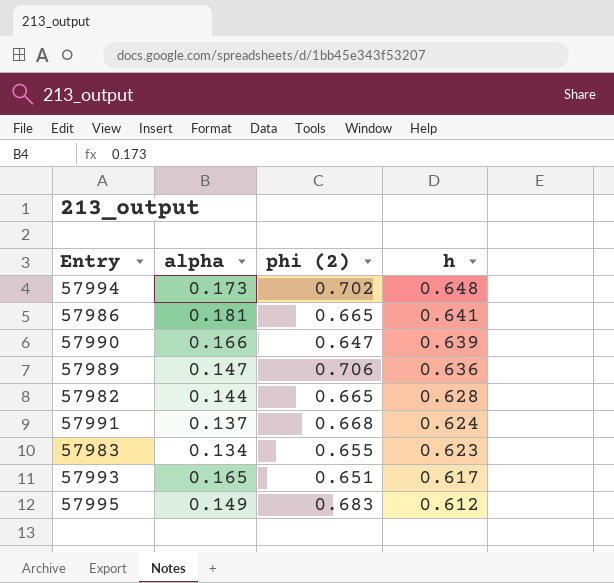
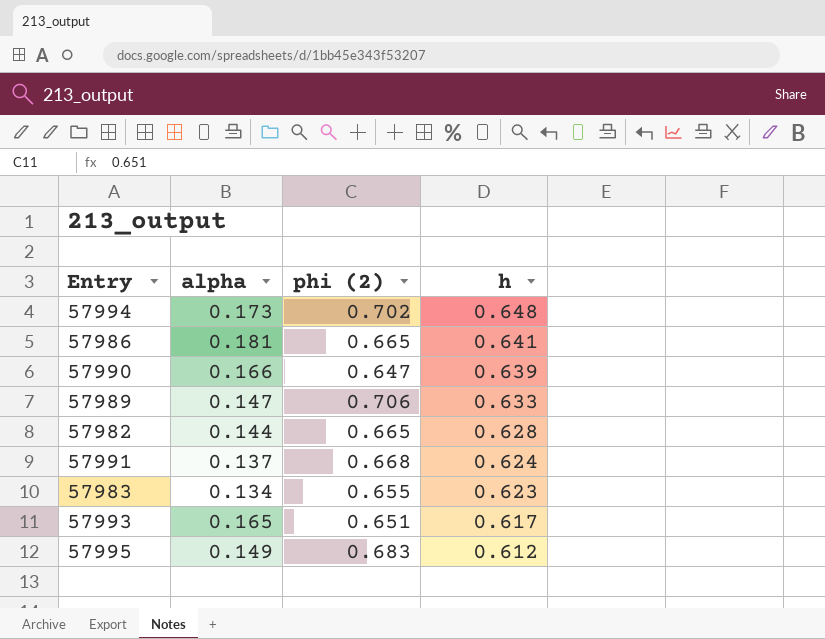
57989 | h: 0.636 -> 0.633

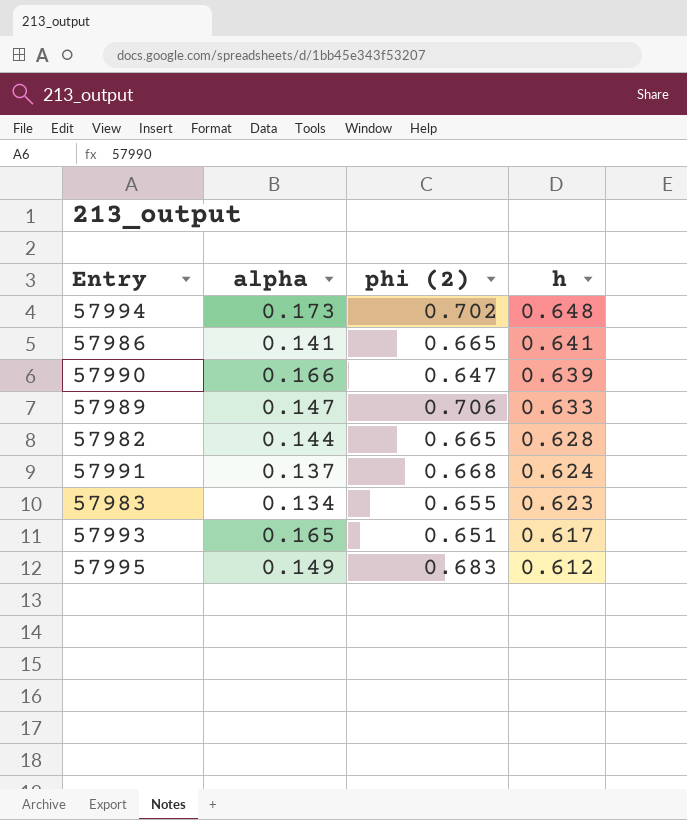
57986 | alpha: 0.181 -> 0.141

